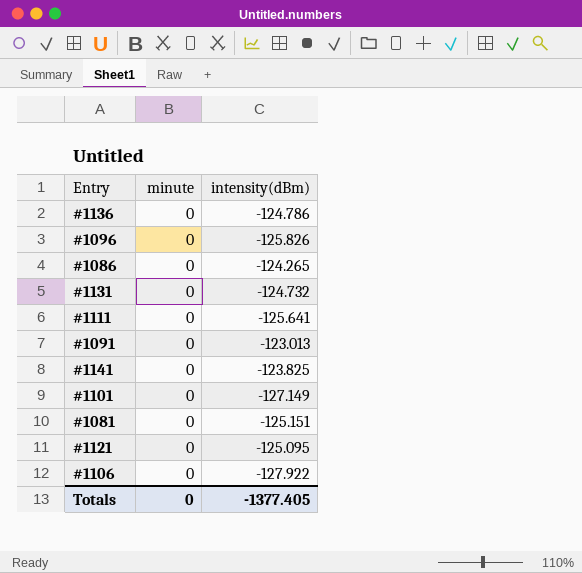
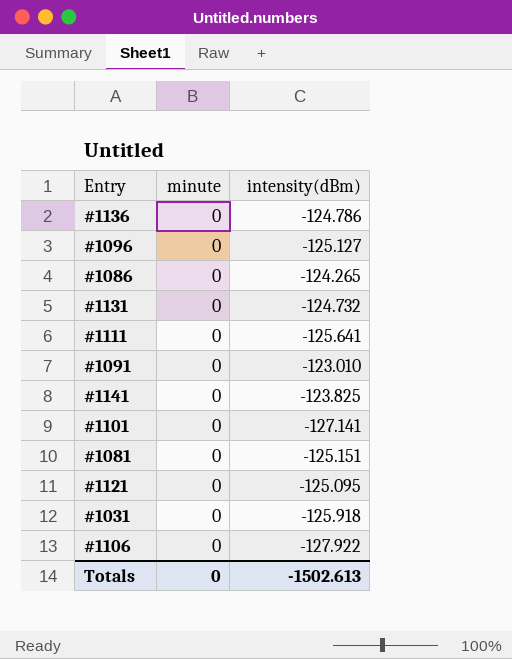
#1096 | intensity(dBm): -125.826 -> -125.127
#1091 | intensity(dBm): -123.013 -> -123.010
#1101 | intensity(dBm): -127.149 -> -127.141
row #1031: none -> 0 | -125.918
Totals | intensity(dBm): -1377.405 -> -1502.613

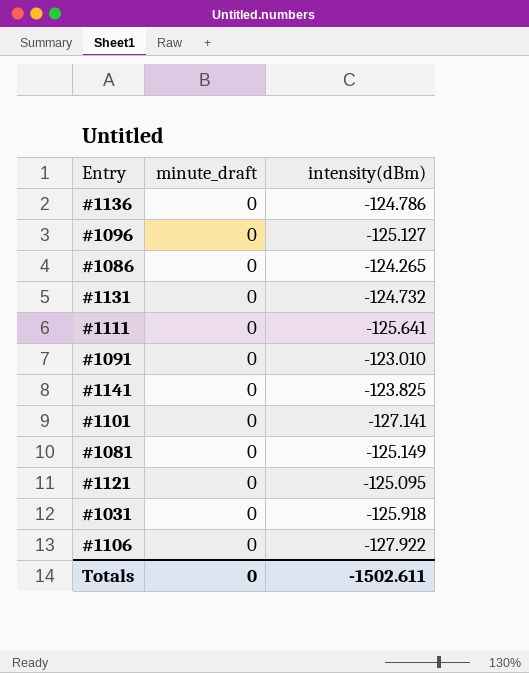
column name: minute -> minute_draft
#1081 | intensity(dBm): -125.151 -> -125.149
Totals | intensity(dBm): -1502.613 -> -1502.611

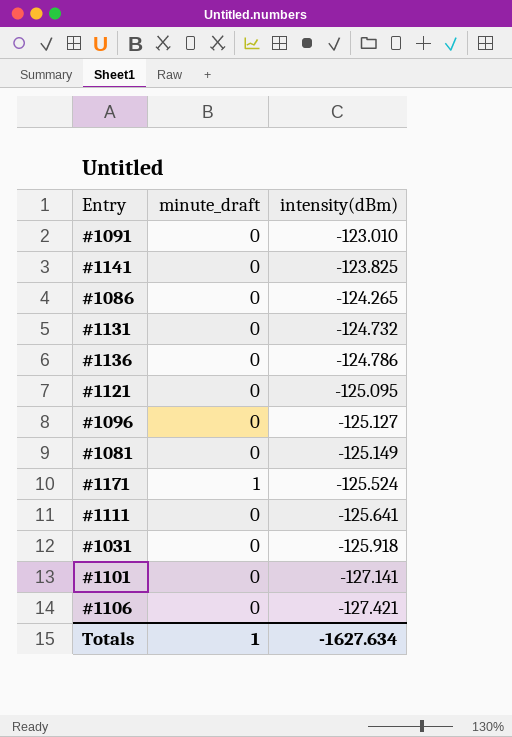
row order: none -> intensity(dBm) descending
row #1171: none -> 1 | -125.524
#1106 | intensity(dBm): -127.922 -> -127.421
Totals | minute_draft: 0 -> 1
Totals | intensity(dBm): -1502.611 -> -1627.634

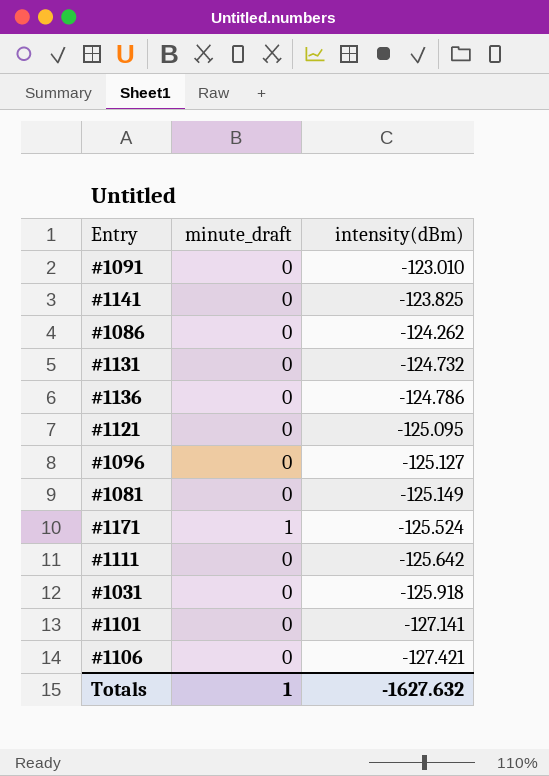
#1086 | intensity(dBm): -124.265 -> -124.262
#1111 | intensity(dBm): -125.641 -> -125.642
Totals | intensity(dBm): -1627.634 -> -1627.632

